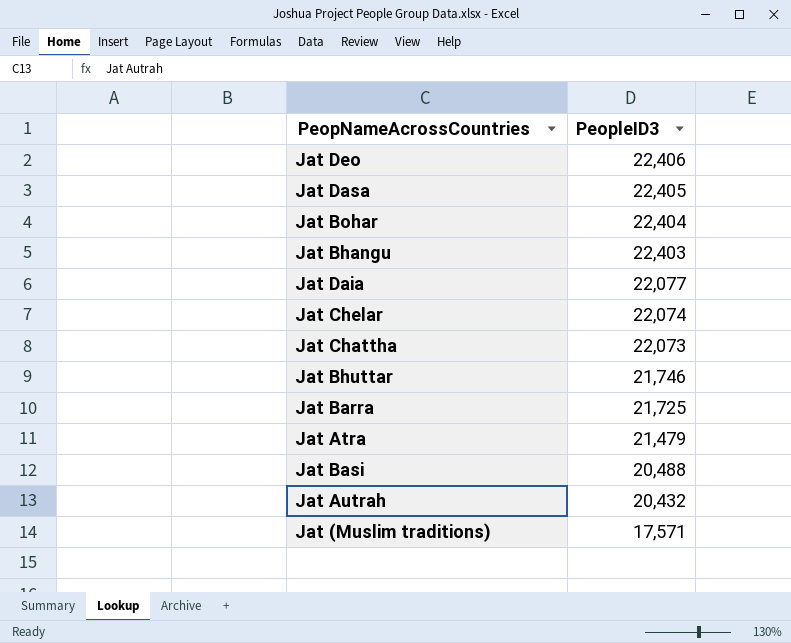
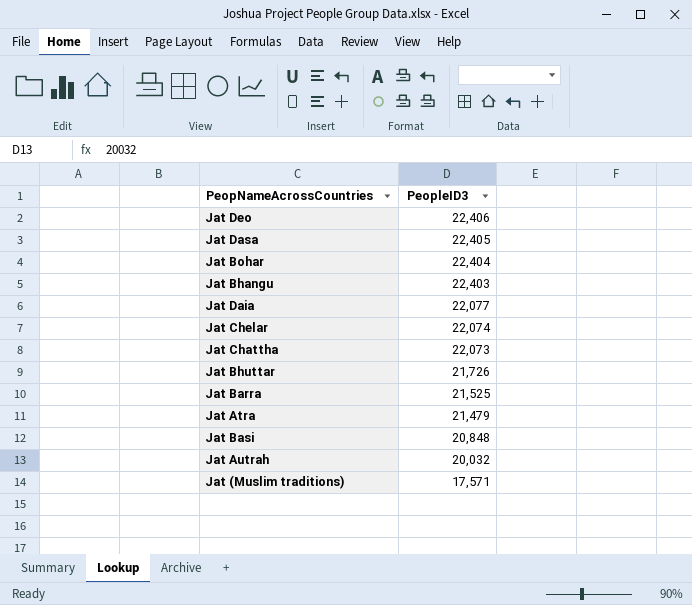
Jat Bhuttar | PeopleID3: 21,746 -> 21,726
Jat Barra | PeopleID3: 21,725 -> 21,525
Jat Basi | PeopleID3: 20,488 -> 20,848
Jat Autrah | PeopleID3: 20,432 -> 20,032

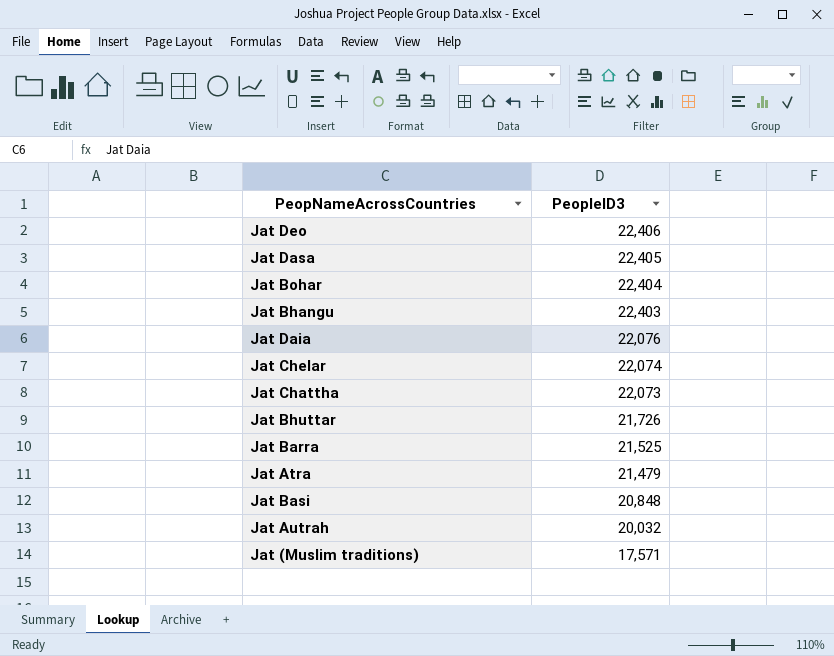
Jat Daia | PeopleID3: 22,077 -> 22,076

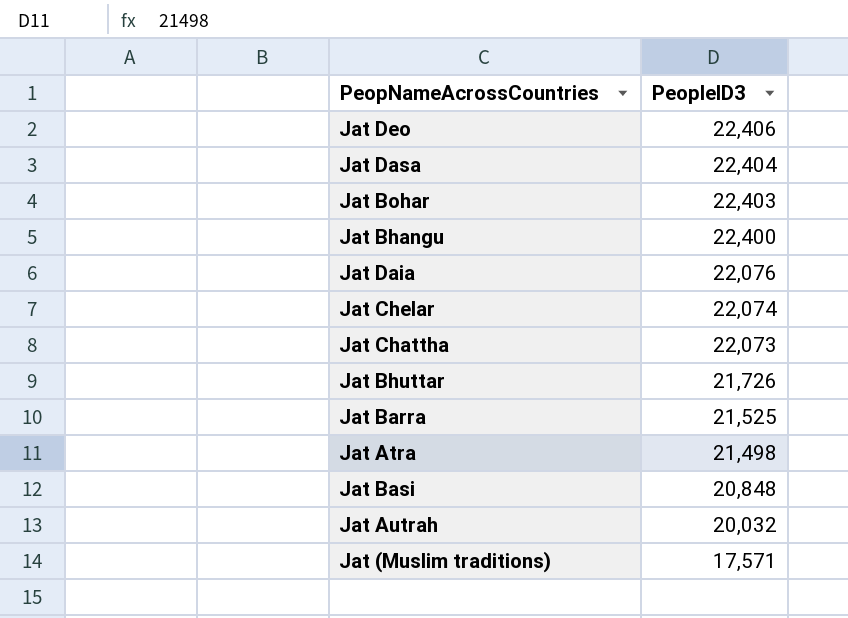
Jat Dasa | PeopleID3: 22,405 -> 22,404
Jat Bohar | PeopleID3: 22,404 -> 22,403
Jat Bhangu | PeopleID3: 22,403 -> 22,400
Jat Atra | PeopleID3: 21,479 -> 21,498

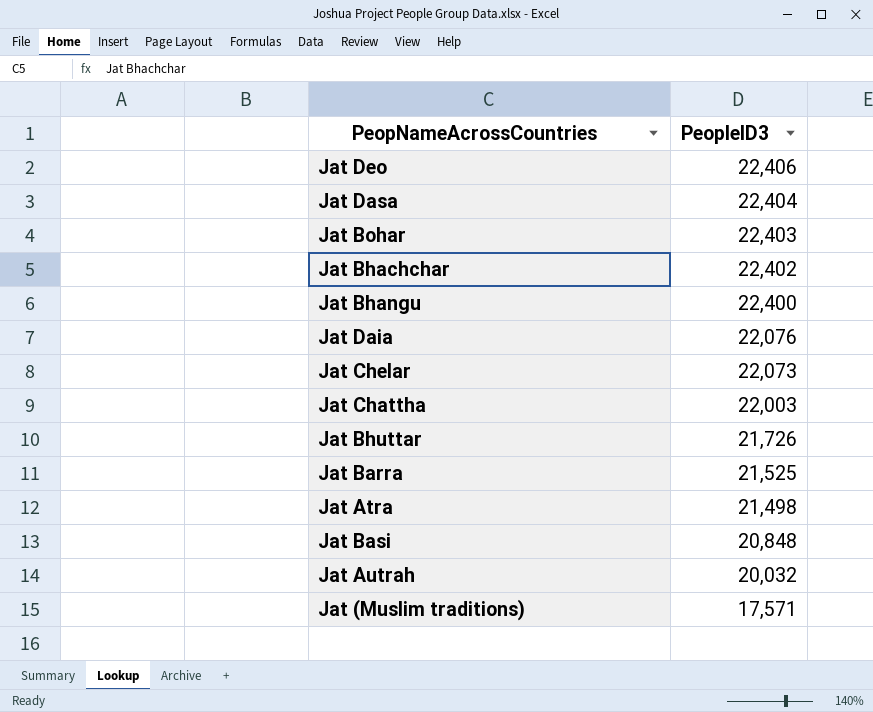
row Jat Bhachchar: none -> 22,402
Jat Chelar | PeopleID3: 22,074 -> 22,073
Jat Chattha | PeopleID3: 22,073 -> 22,003

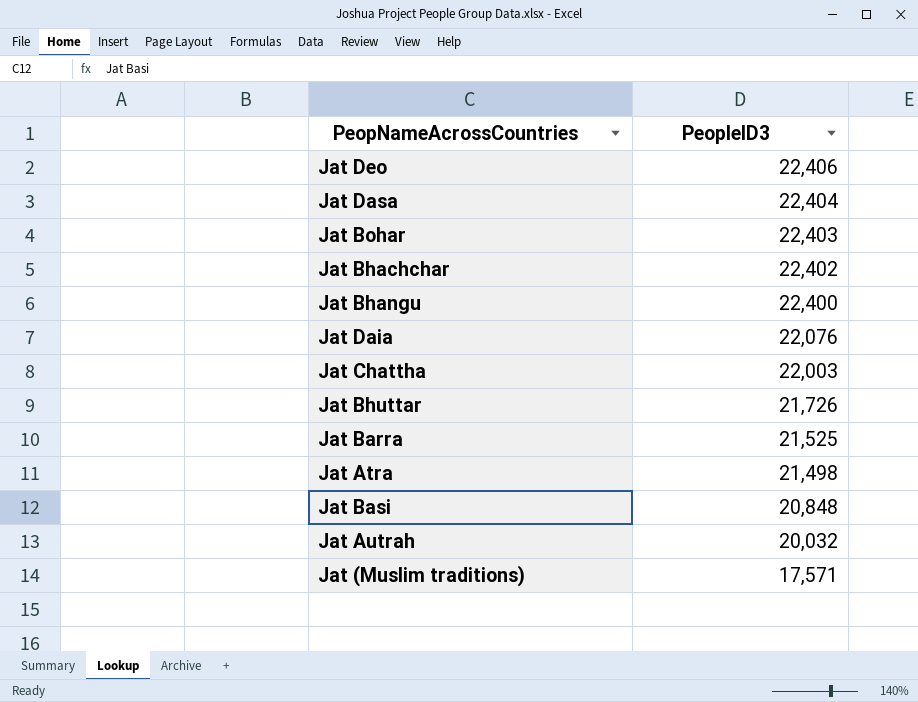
row Jat Chelar: 22,073 -> none

